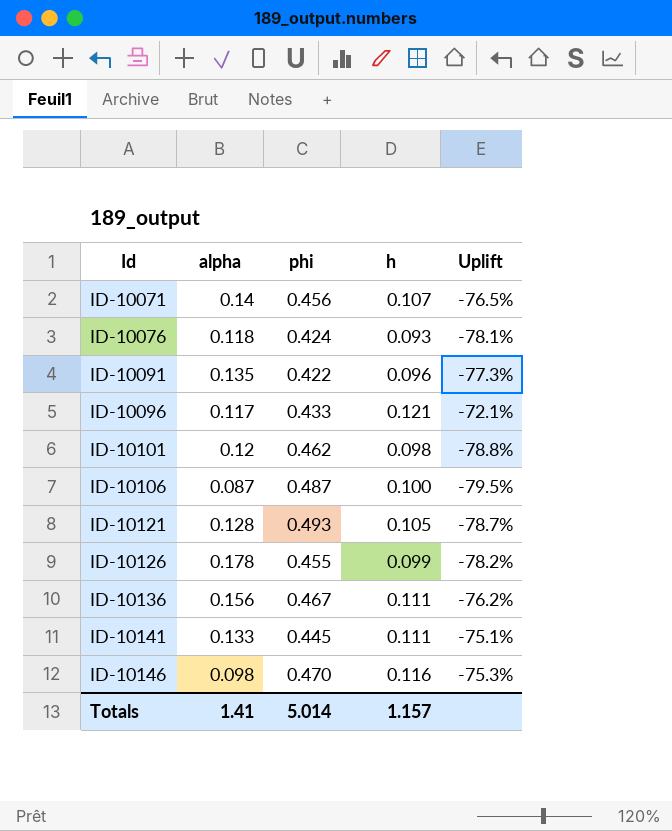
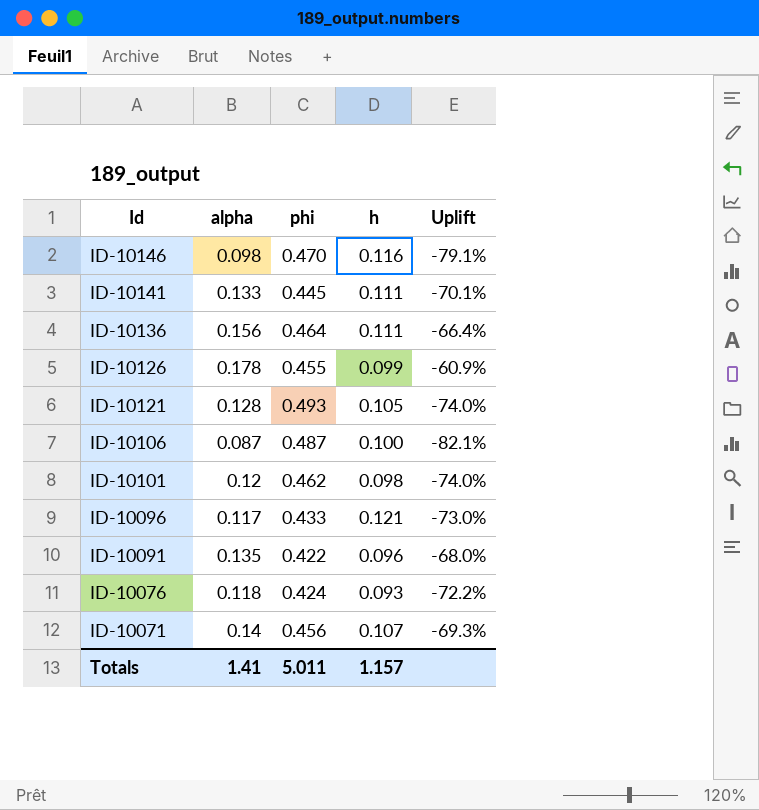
row order: Id ascending -> Id descending
column Uplift | formula: ([h] - [phi]) / [phi] -> ([alpha] - [phi]) / [phi]
ID-10136 | phi: 0.467 -> 0.464
Totals | phi: 5.014 -> 5.011

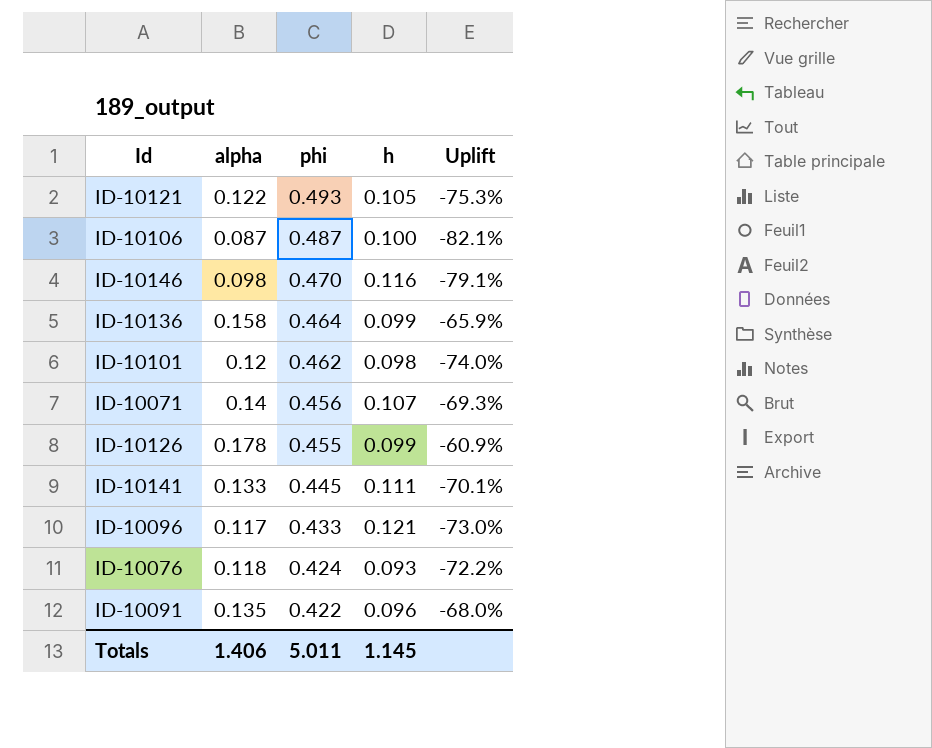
row order: Id descending -> phi descending
ID-10121 | alpha: 0.128 -> 0.122
ID-10121 | Uplift: -74.0% -> -75.3%
ID-10136 | alpha: 0.156 -> 0.158
ID-10136 | h: 0.111 -> 0.099
ID-10136 | Uplift: -66.4% -> -65.9%
Totals | alpha: 1.41 -> 1.406
Totals | h: 1.157 -> 1.145

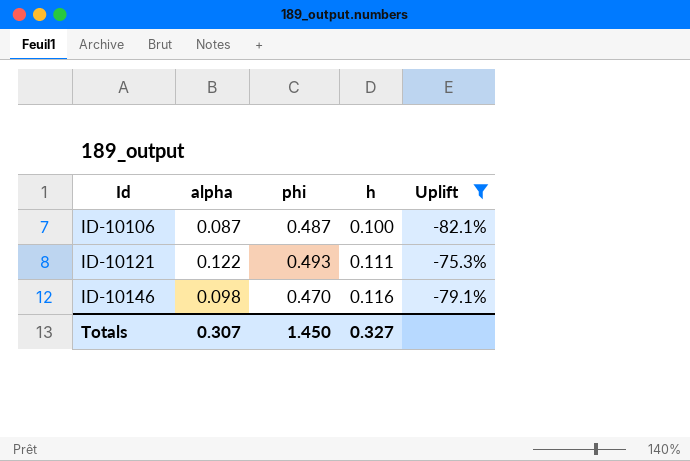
filter: none -> Uplift <= -75.3%
row order: phi descending -> Id ascending
ID-10121 | h: 0.105 -> 0.111
Totals | alpha: 1.406 -> 0.307
Totals | phi: 5.011 -> 1.450
Totals | h: 1.145 -> 0.327

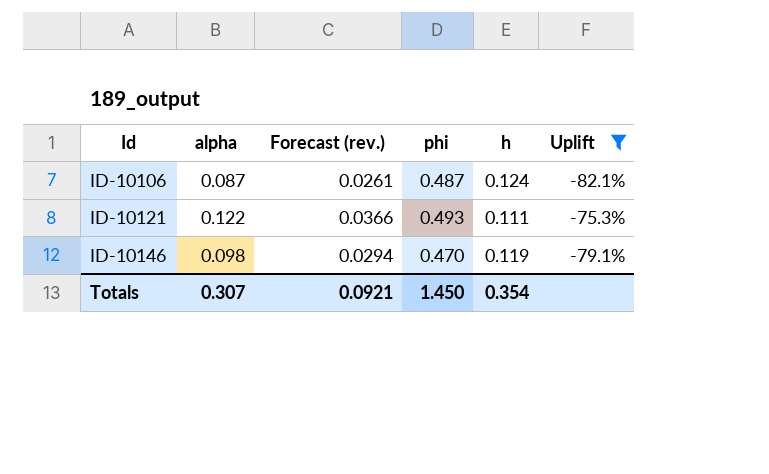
column Forecast (rev.) | formula: none -> [alpha] * 0.3
ID-10106 | h: 0.100 -> 0.124
ID-10146 | h: 0.116 -> 0.119
Totals | h: 0.327 -> 0.354

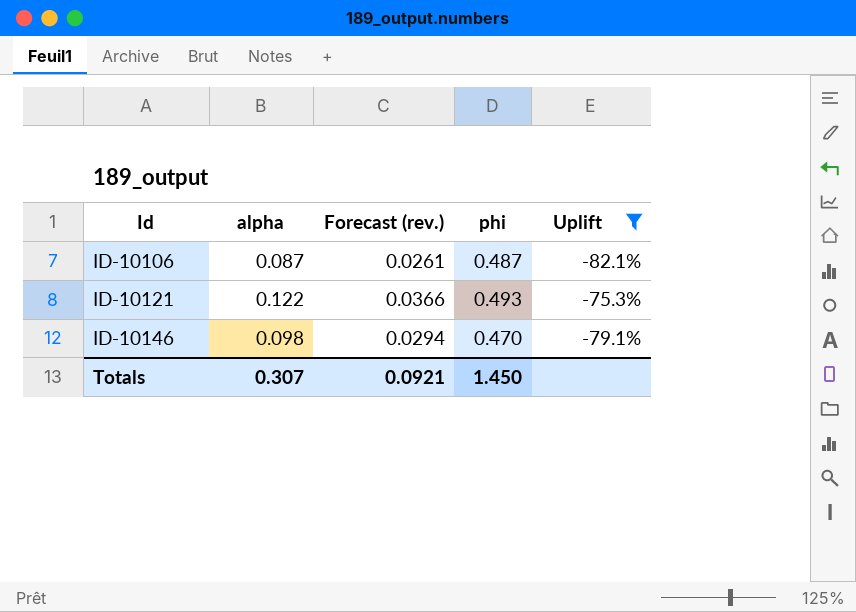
column h | position: 5 -> none

